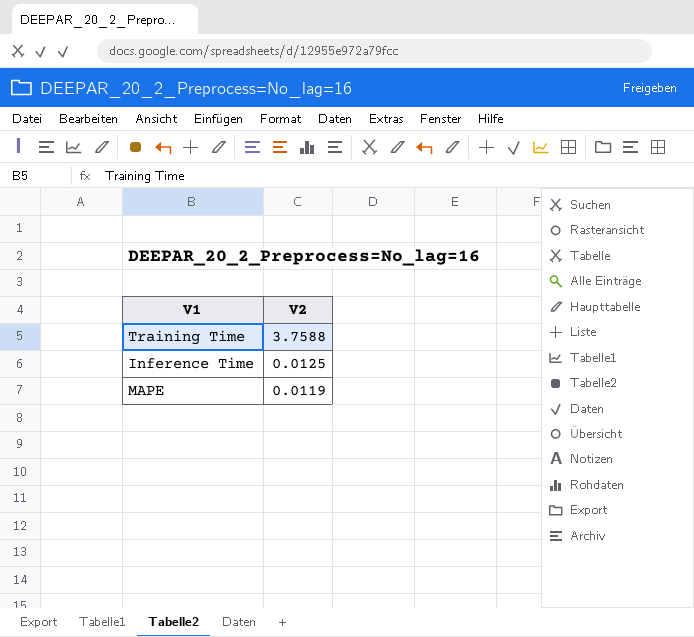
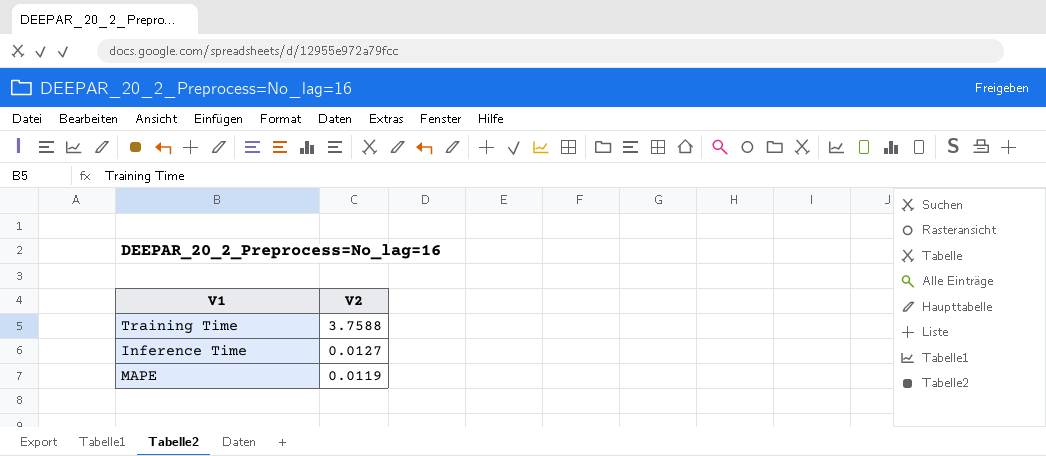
Inference Time | V2: 0.0125 -> 0.0127

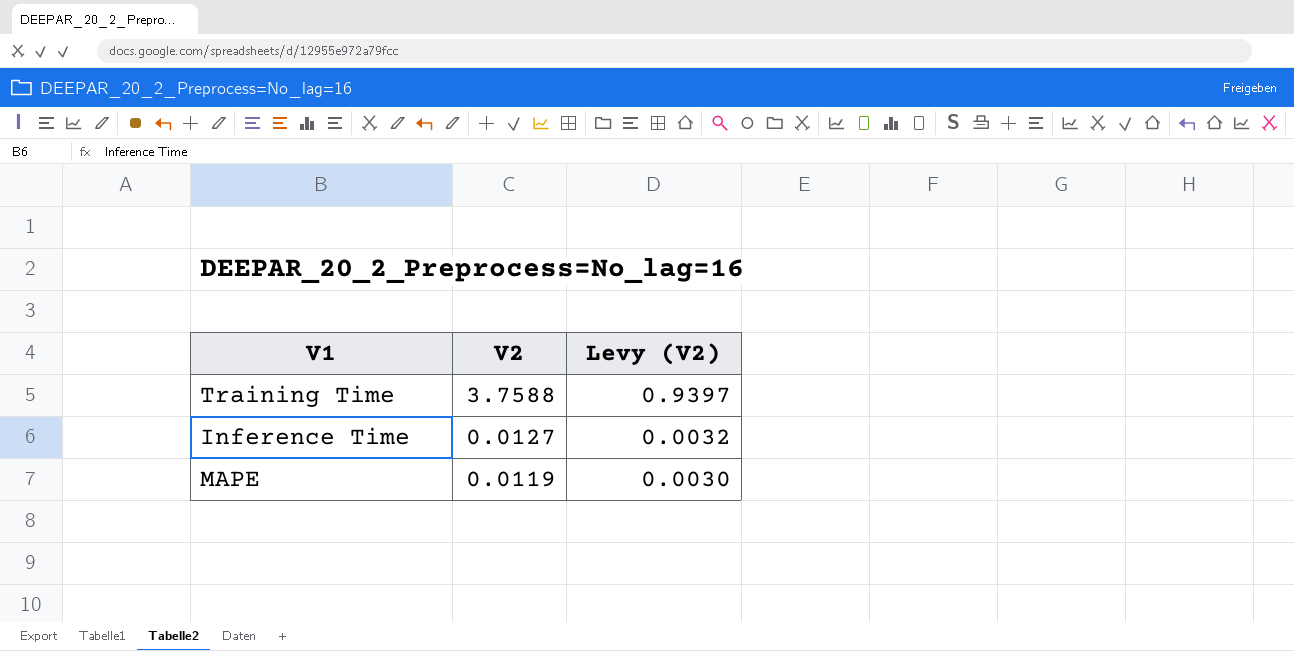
column Levy (V2) | formula: none -> [V2] * 0.25

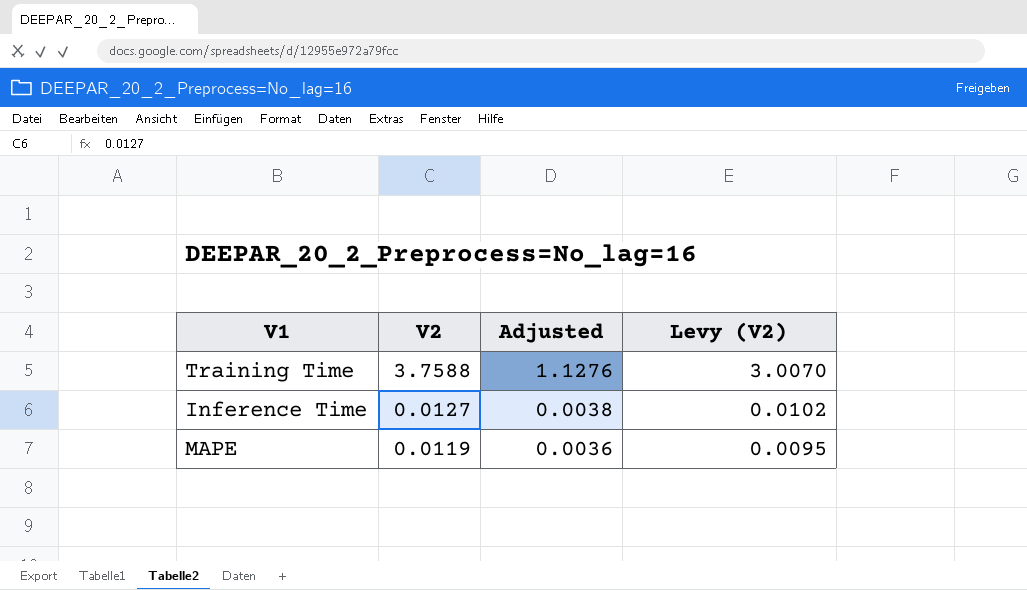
column Adjusted | formula: none -> [V2] * 0.3
column Levy (V2) | formula: [V2] * 0.25 -> [V2] * 0.8

